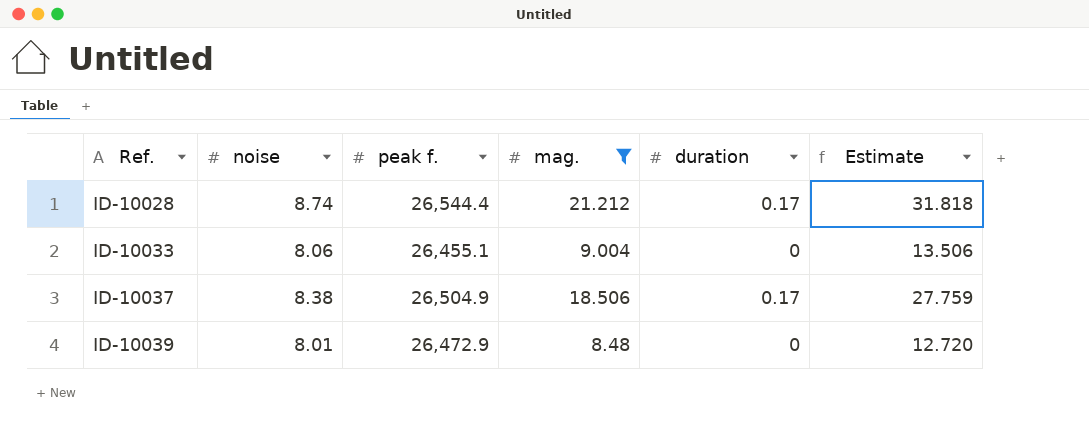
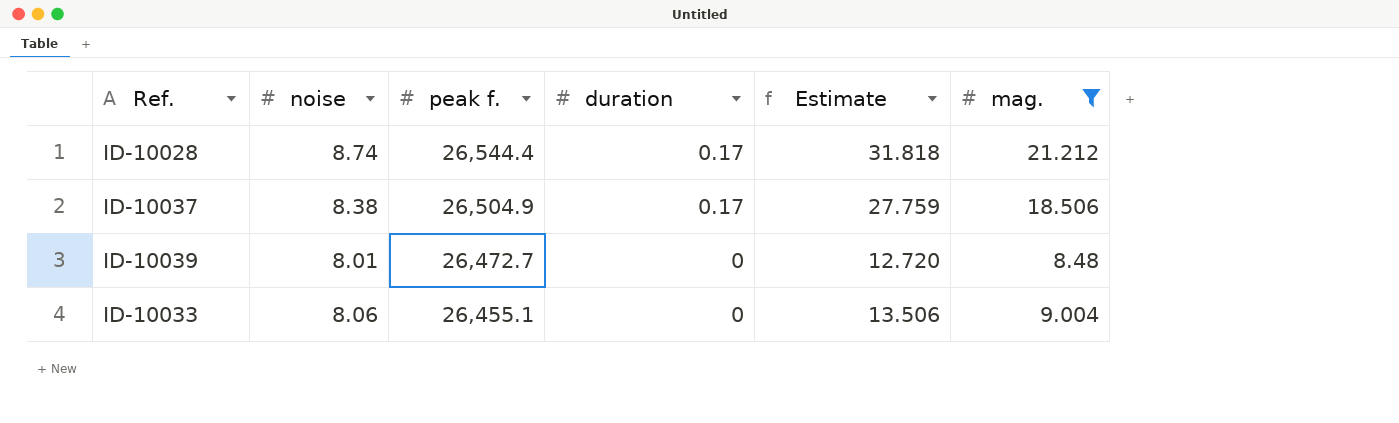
row order: Ref. ascending -> peak f. descending
column mag. | position: 4 -> 6
ID-10039 | peak f.: 26,472.9 -> 26,472.7

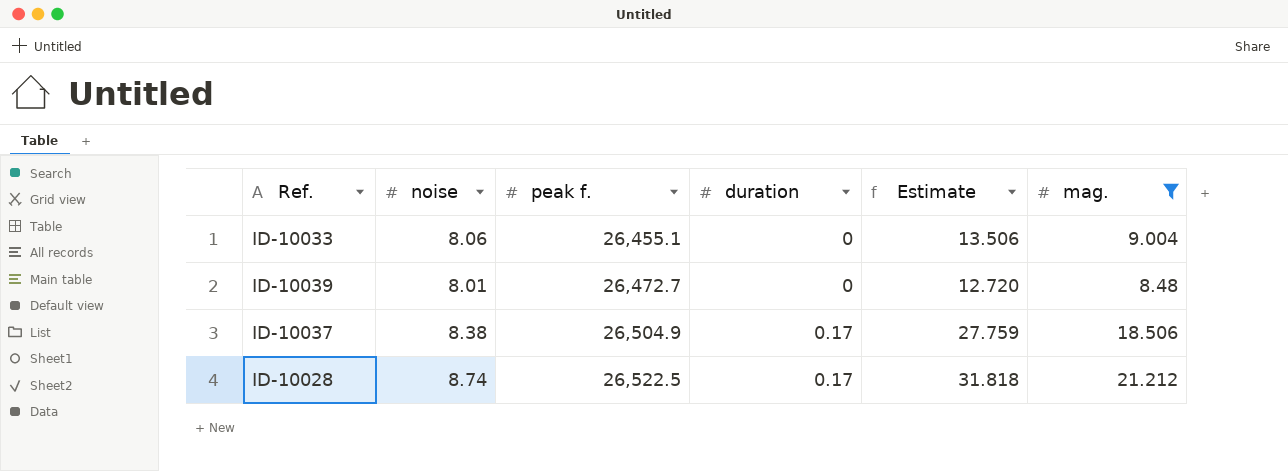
row order: peak f. descending -> peak f. ascending
ID-10028 | peak f.: 26,544.4 -> 26,522.5

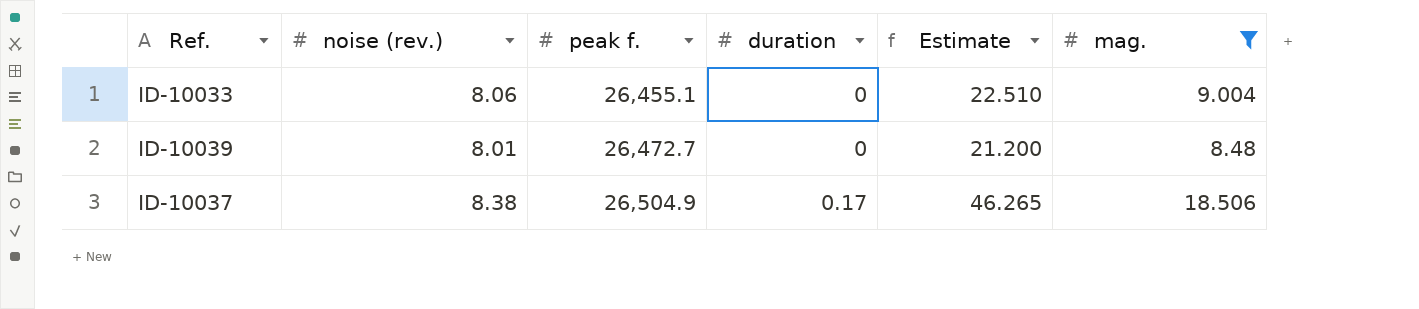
column name: noise -> noise (rev.)
column Estimate | formula: [mag.] * 1.5 -> [mag.] * 2.5
row ID-10028: 8.74 | 26,522.5 | 0.17 | 31.818 | 21.212 -> none

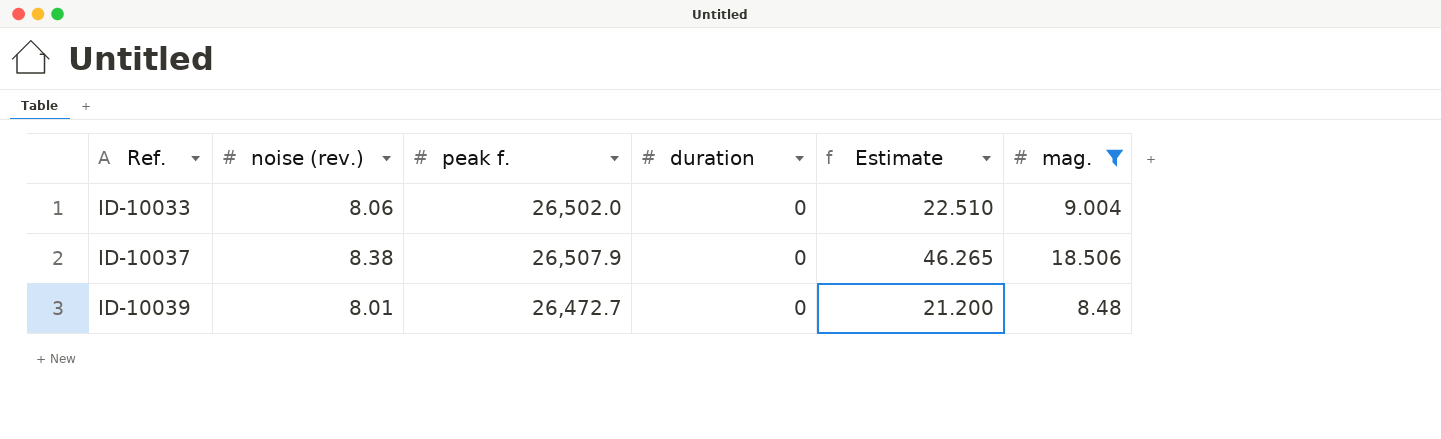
row order: peak f. ascending -> Ref. ascending
ID-10033 | peak f.: 26,455.1 -> 26,502.0
ID-10037 | peak f.: 26,504.9 -> 26,507.9
ID-10037 | duration: 0.17 -> 0

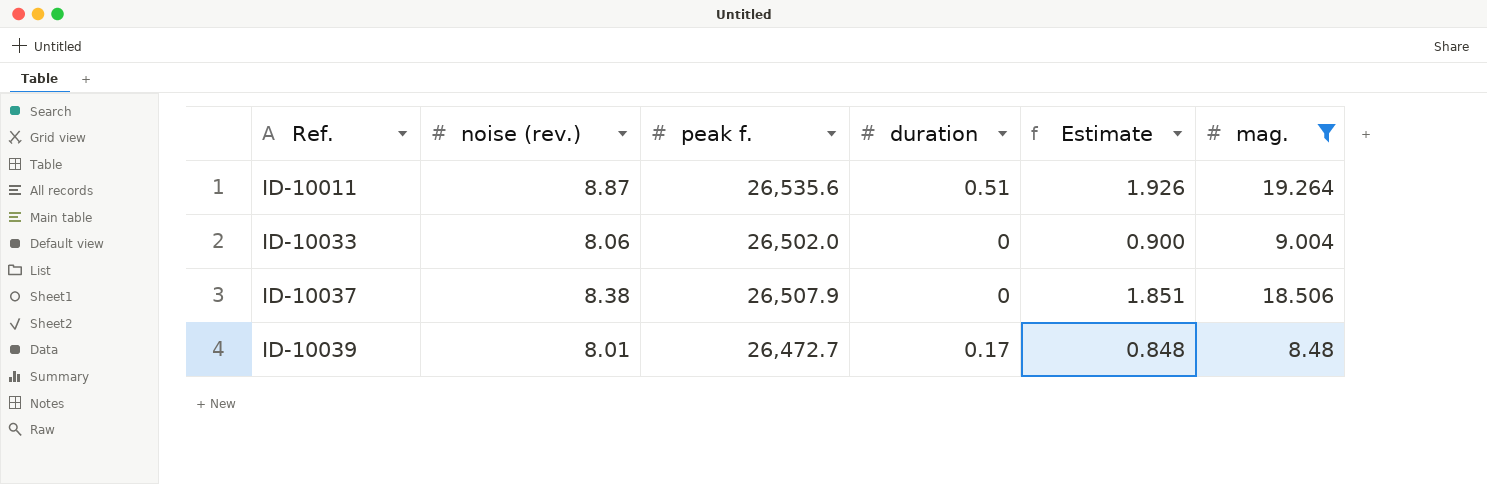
column Estimate | formula: [mag.] * 2.5 -> [mag.] * 0.1
row ID-10011: none -> 8.87 | 26,535.6 | 0.51 | 1.926 | 19.264
ID-10039 | duration: 0 -> 0.17

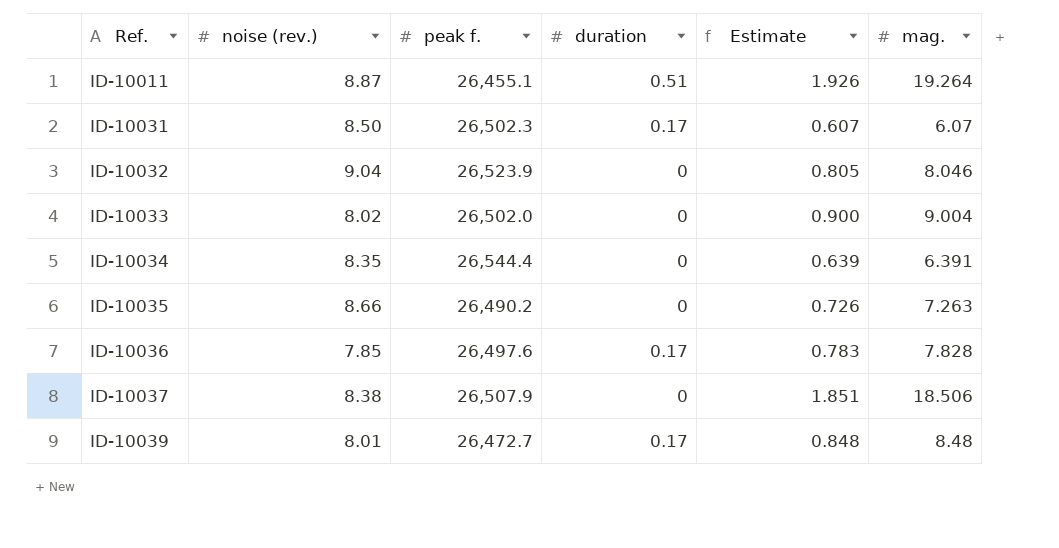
filter: mag. >= 8.48 -> none
ID-10011 | peak f.: 26,535.6 -> 26,455.1
ID-10033 | noise (rev.): 8.06 -> 8.02

